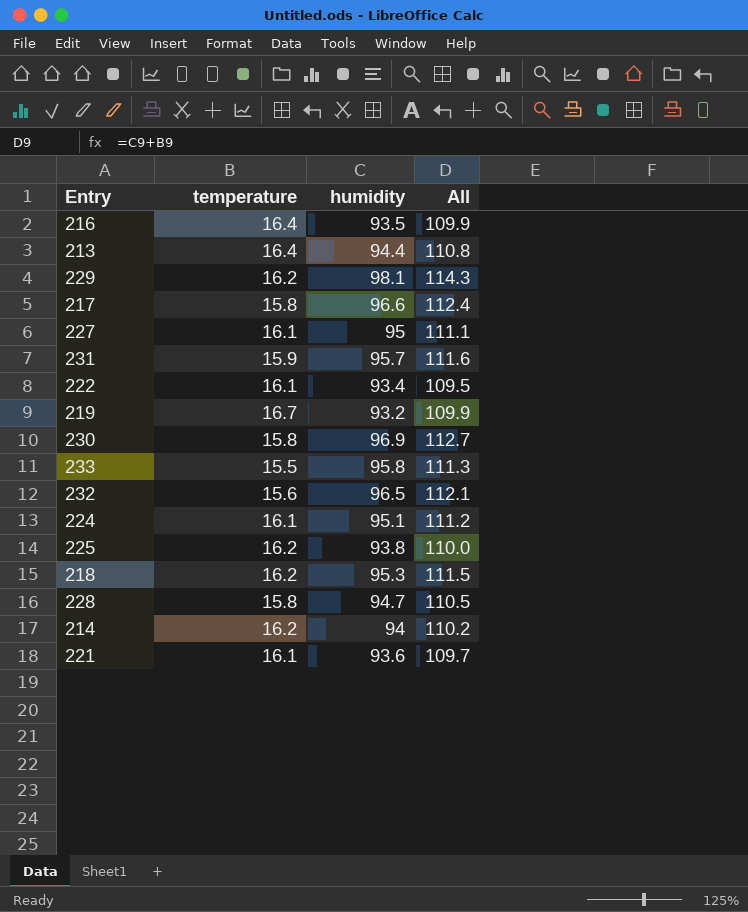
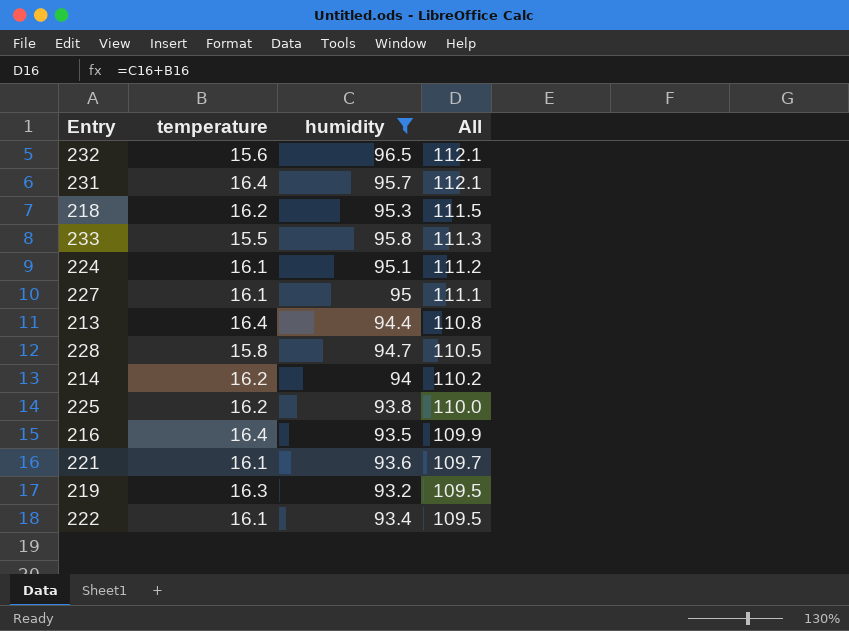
filter: none -> humidity <= 96.5
row order: none -> All descending
231 | temperature: 15.9 -> 16.4
231 | All: 111.6 -> 112.1
219 | temperature: 16.7 -> 16.3
219 | All: 109.9 -> 109.5

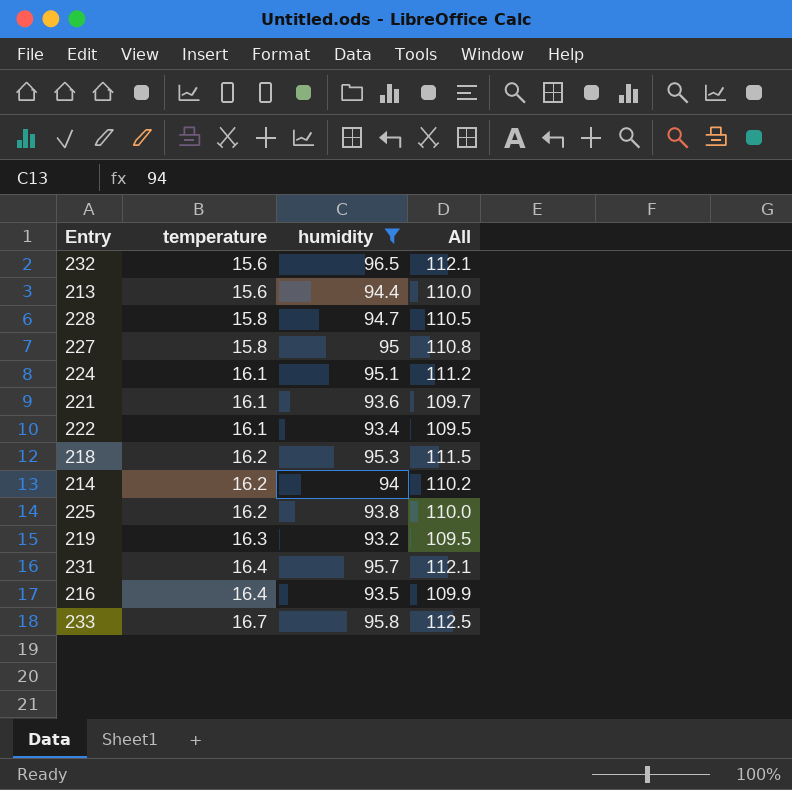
row order: All descending -> temperature ascending
213 | temperature: 16.4 -> 15.6
213 | All: 110.8 -> 110.0
227 | temperature: 16.1 -> 15.8
227 | All: 111.1 -> 110.8
233 | temperature: 15.5 -> 16.7
233 | All: 111.3 -> 112.5

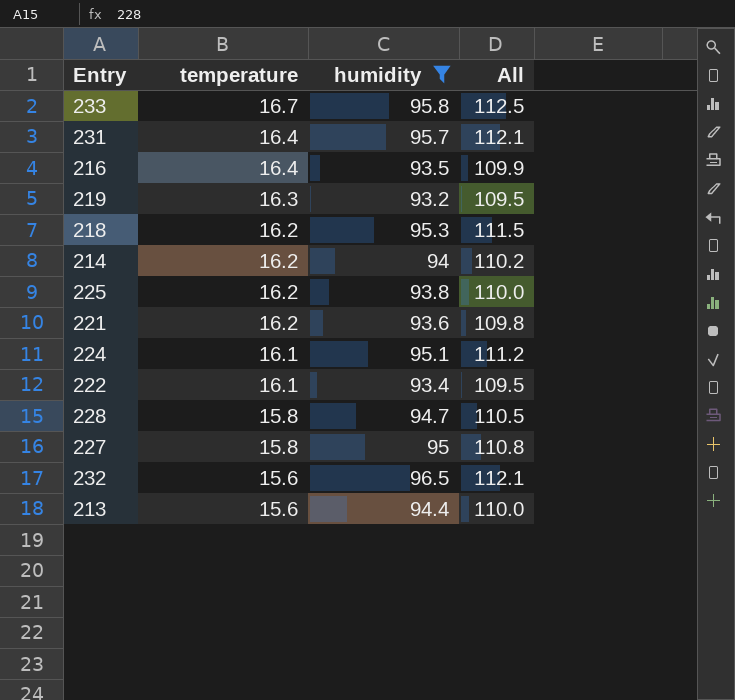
row order: temperature ascending -> temperature descending
221 | temperature: 16.1 -> 16.2
221 | All: 109.7 -> 109.8

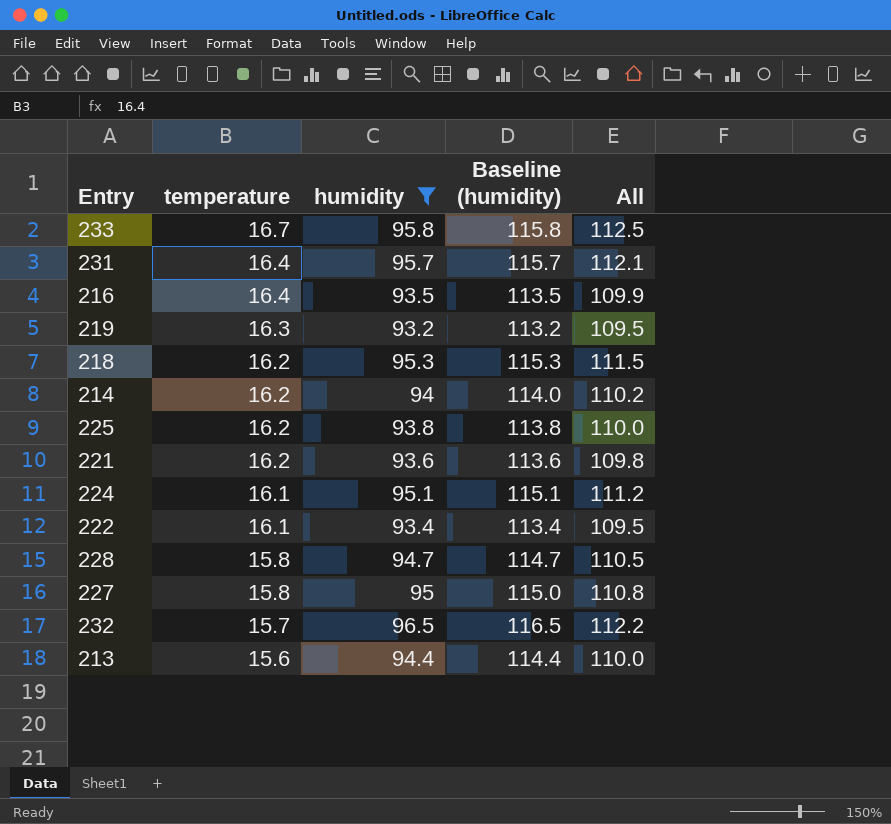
column Baseline (humidity) | formula: none -> [humidity] + 20
232 | temperature: 15.6 -> 15.7
232 | All: 112.1 -> 112.2

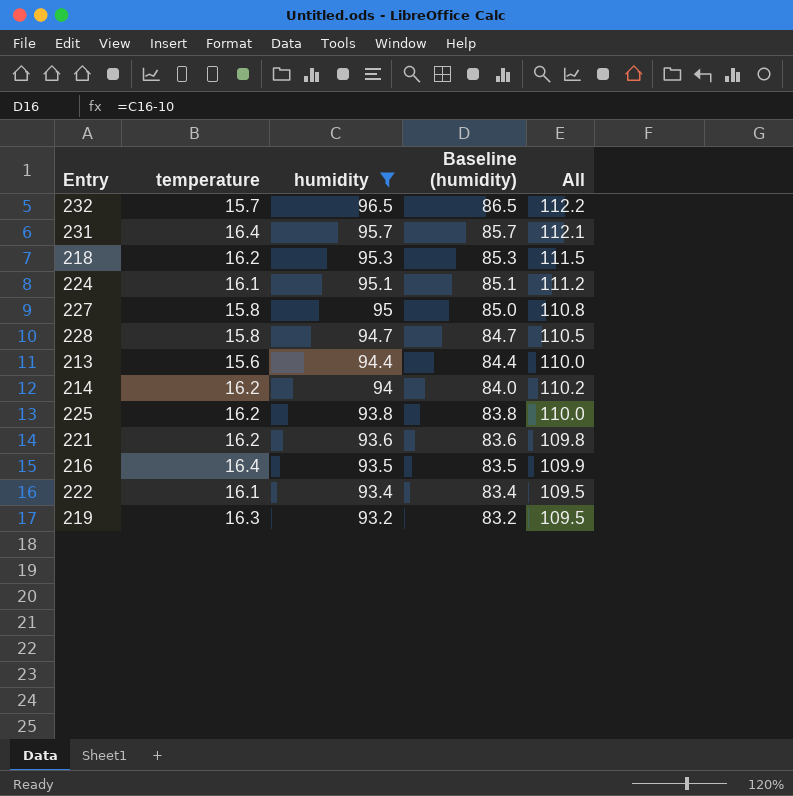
row order: temperature descending -> humidity descending
column Baseline (humidity) | formula: [humidity] + 20 -> [humidity] - 10
row 233: 16.7 | 95.8 | 115.8 | 112.5 -> none

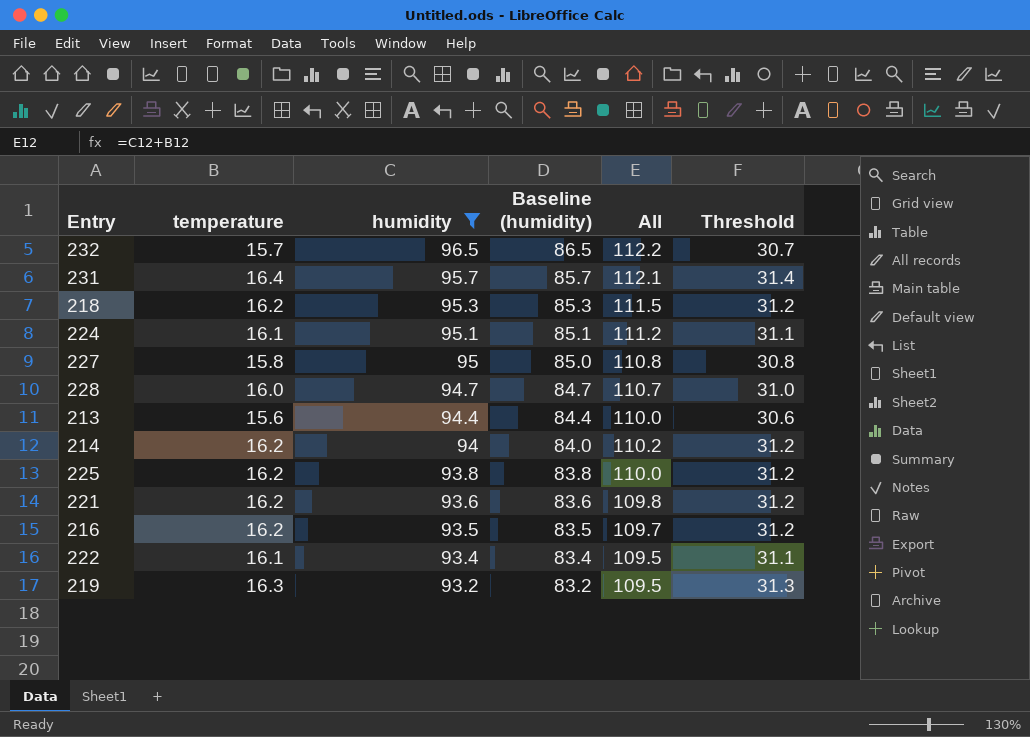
column Threshold | formula: none -> [temperature] + 15
228 | temperature: 15.8 -> 16.0
228 | All: 110.5 -> 110.7
216 | temperature: 16.4 -> 16.2
216 | All: 109.9 -> 109.7

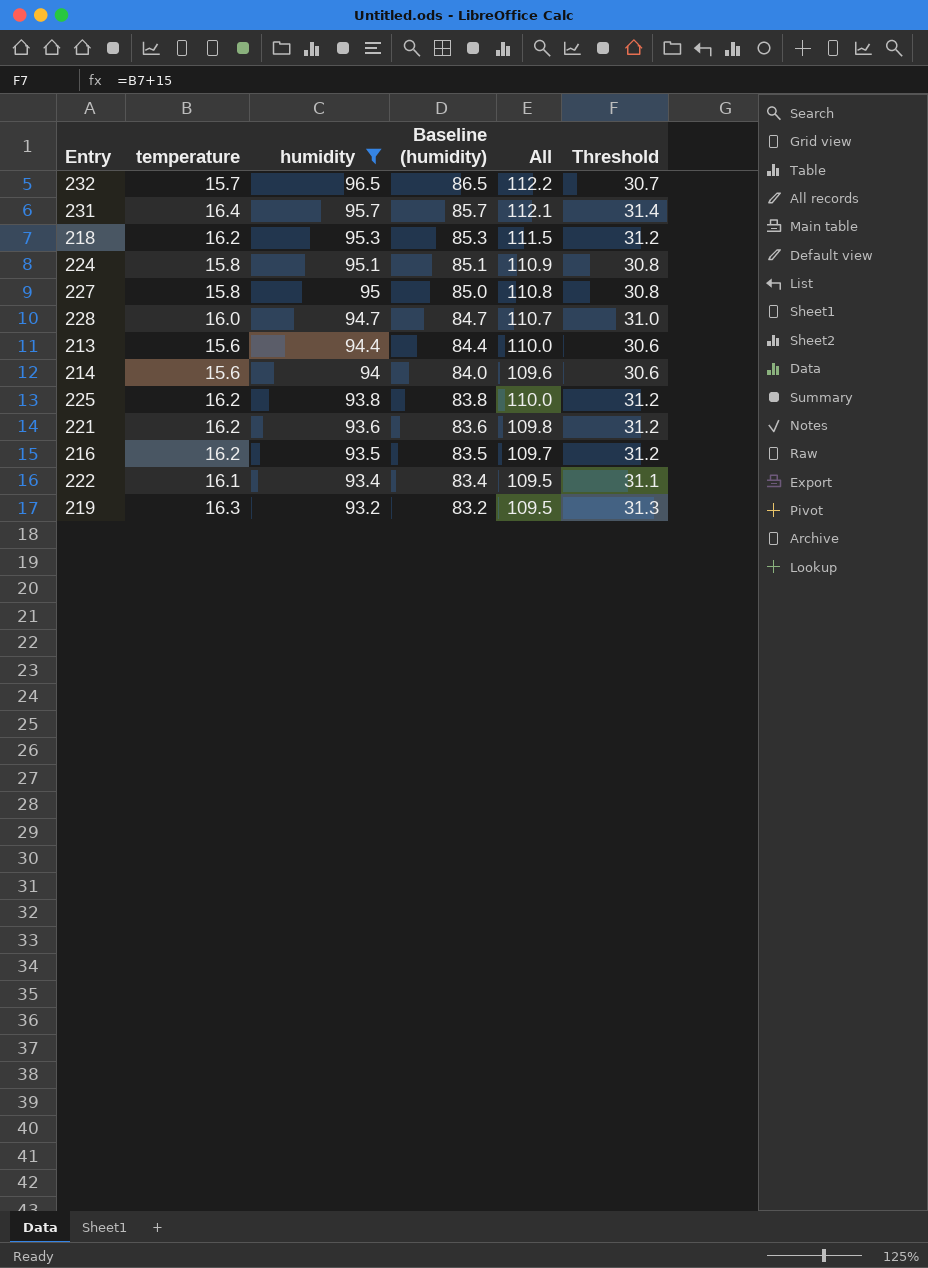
224 | temperature: 16.1 -> 15.8
224 | All: 111.2 -> 110.9
224 | Threshold: 31.1 -> 30.8
214 | temperature: 16.2 -> 15.6
214 | All: 110.2 -> 109.6
214 | Threshold: 31.2 -> 30.6

